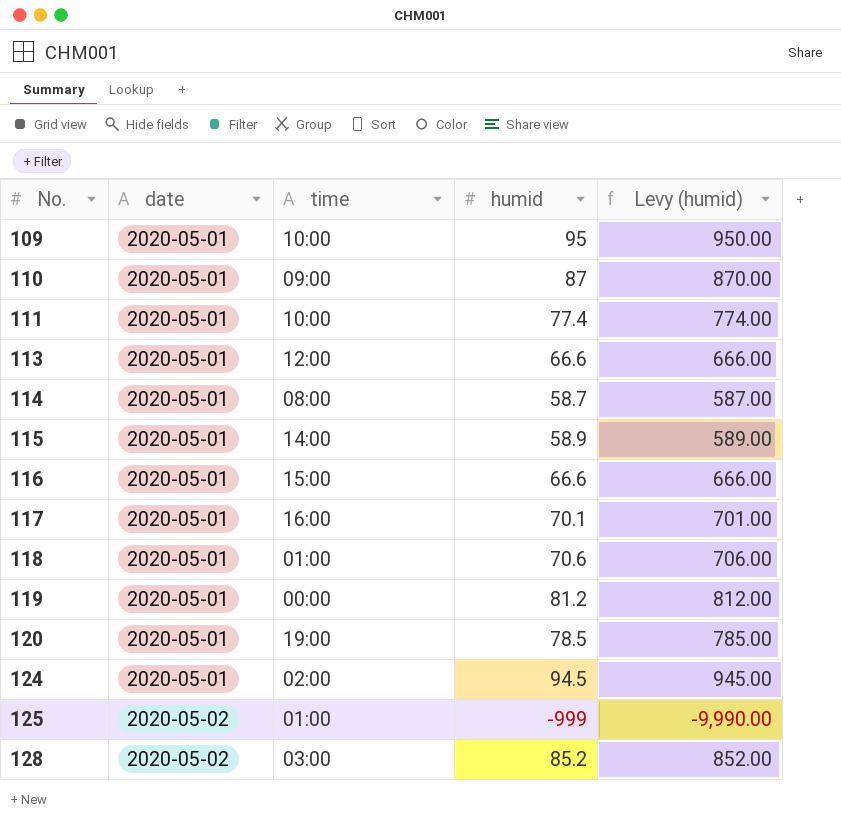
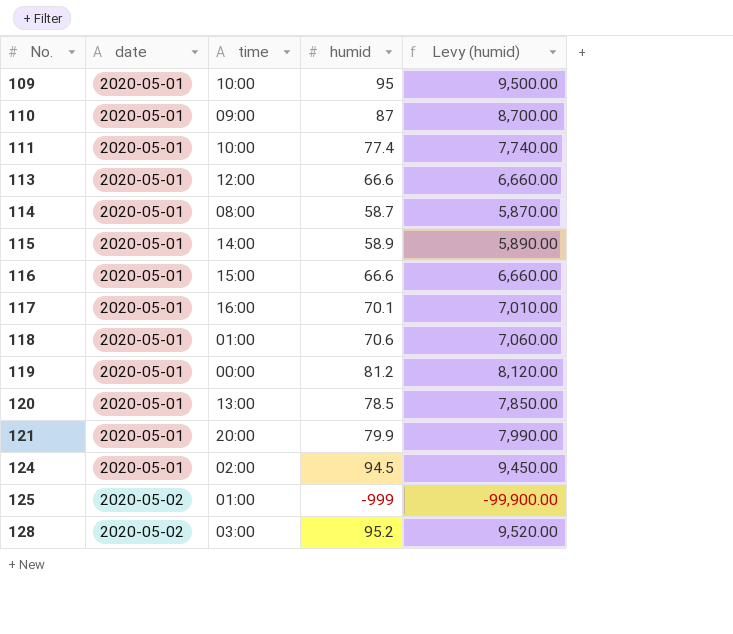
column Levy (humid) | formula: [humid] * 10 -> [humid] * 100
120 | time: 19:00 -> 13:00
row 121: none -> 2020-05-01 | 20:00 | 79.9 | 7,990.00
128 | humid: 85.2 -> 95.2

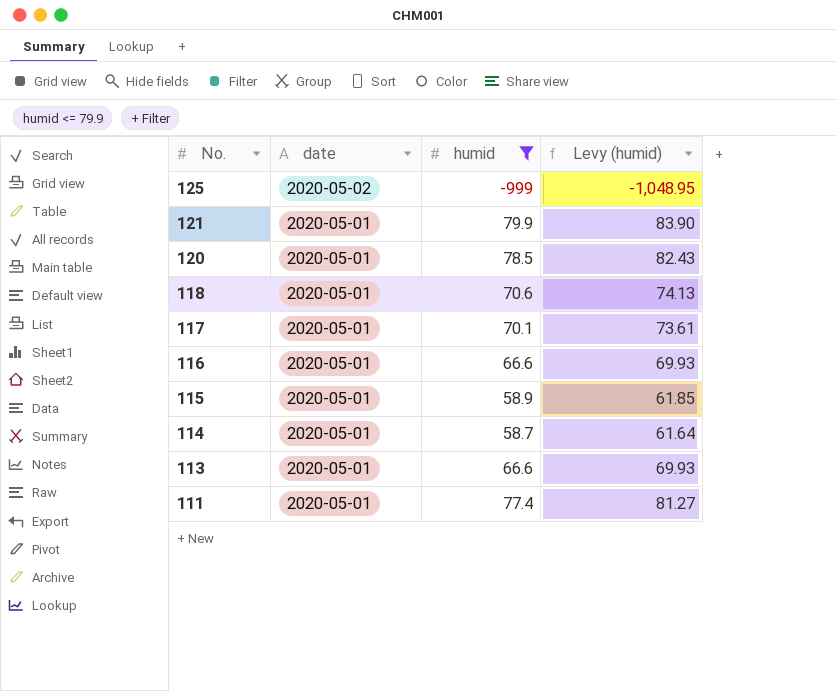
filter: none -> humid <= 79.9
row order: No. ascending -> No. descending
column time | position: 3 -> none
column Levy (humid) | formula: [humid] * 100 -> [humid] * 1.05

